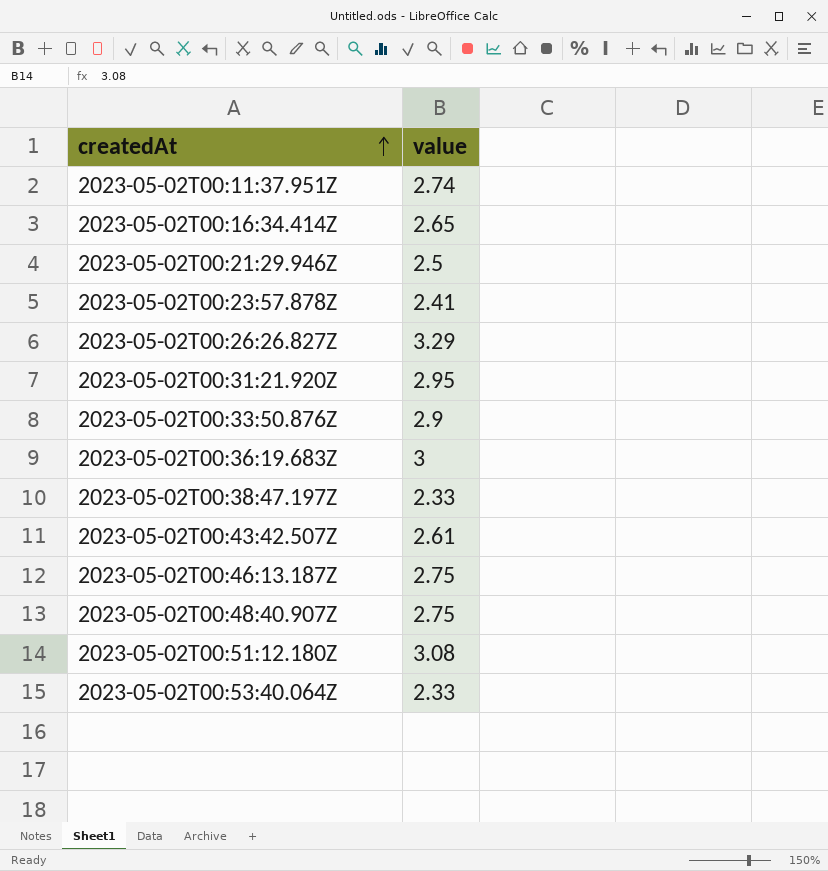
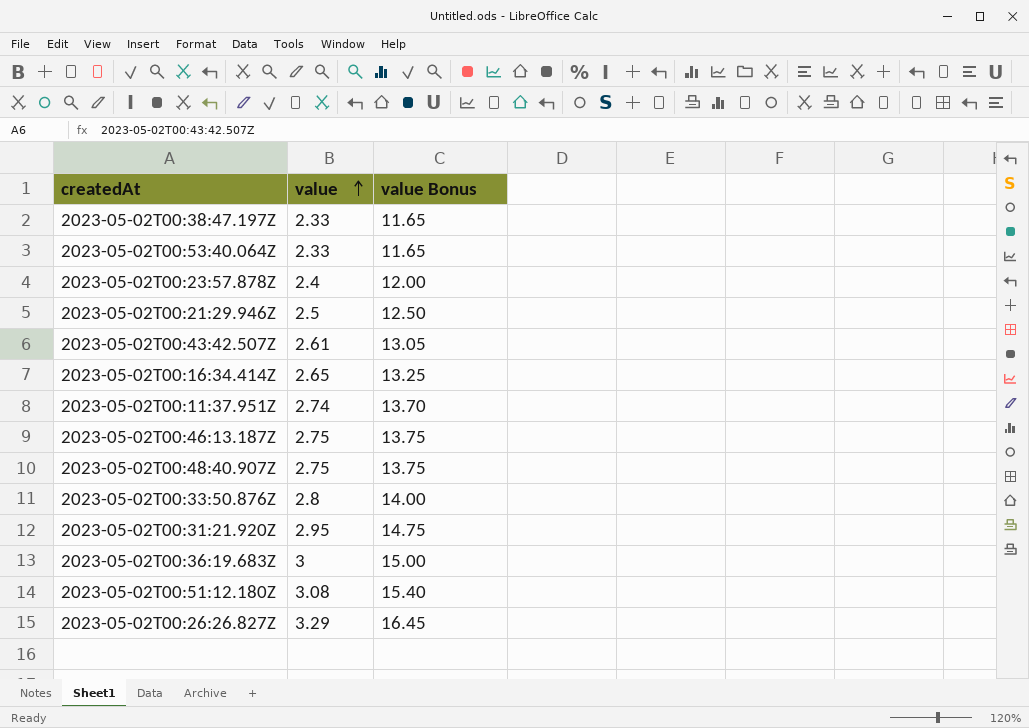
row order: createdAt ascending -> value ascending
column value Bonus | formula: none -> [value] * 5
2023-05-02T00:23:57.878Z | value: 2.41 -> 2.4
2023-05-02T00:33:50.876Z | value: 2.9 -> 2.8

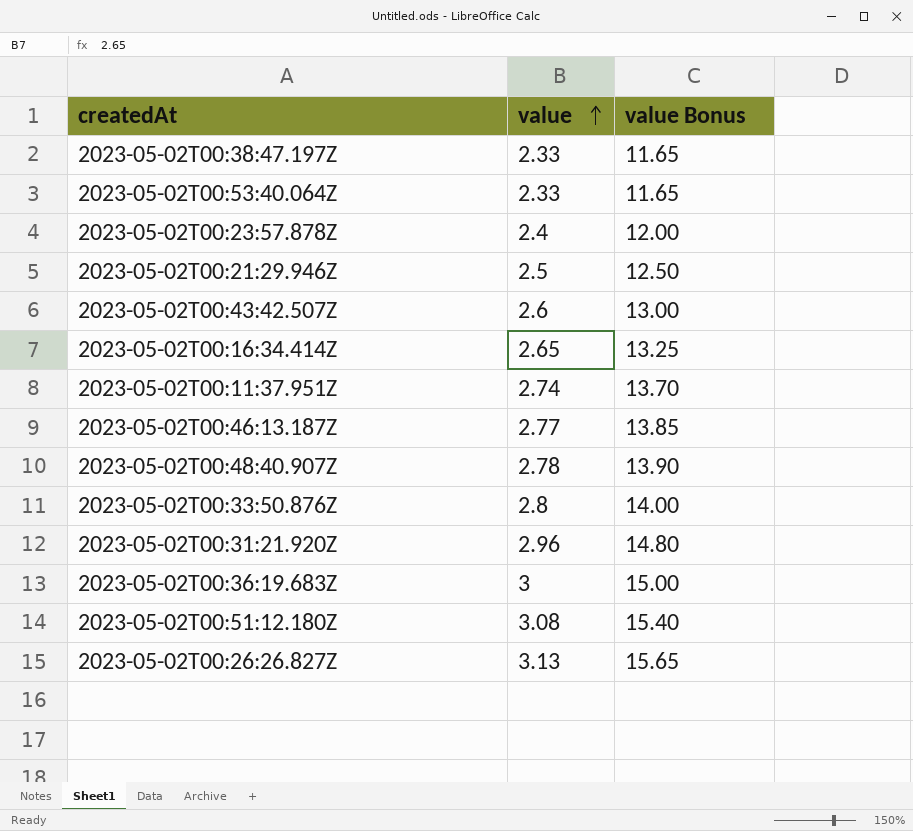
2023-05-02T00:43:42.507Z | value: 2.61 -> 2.6
2023-05-02T00:43:42.507Z | value Bonus: 13.05 -> 13.00
2023-05-02T00:46:13.187Z | value: 2.75 -> 2.77
2023-05-02T00:46:13.187Z | value Bonus: 13.75 -> 13.85
2023-05-02T00:48:40.907Z | value: 2.75 -> 2.78
2023-05-02T00:48:40.907Z | value Bonus: 13.75 -> 13.90
2023-05-02T00:31:21.920Z | value: 2.95 -> 2.96
2023-05-02T00:31:21.920Z | value Bonus: 14.75 -> 14.80
2023-05-02T00:26:26.827Z | value: 3.29 -> 3.13
2023-05-02T00:26:26.827Z | value Bonus: 16.45 -> 15.65

